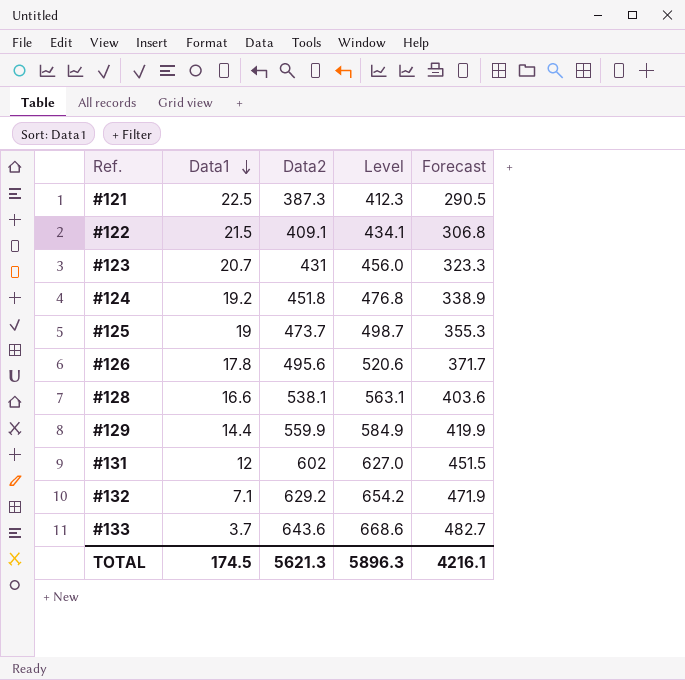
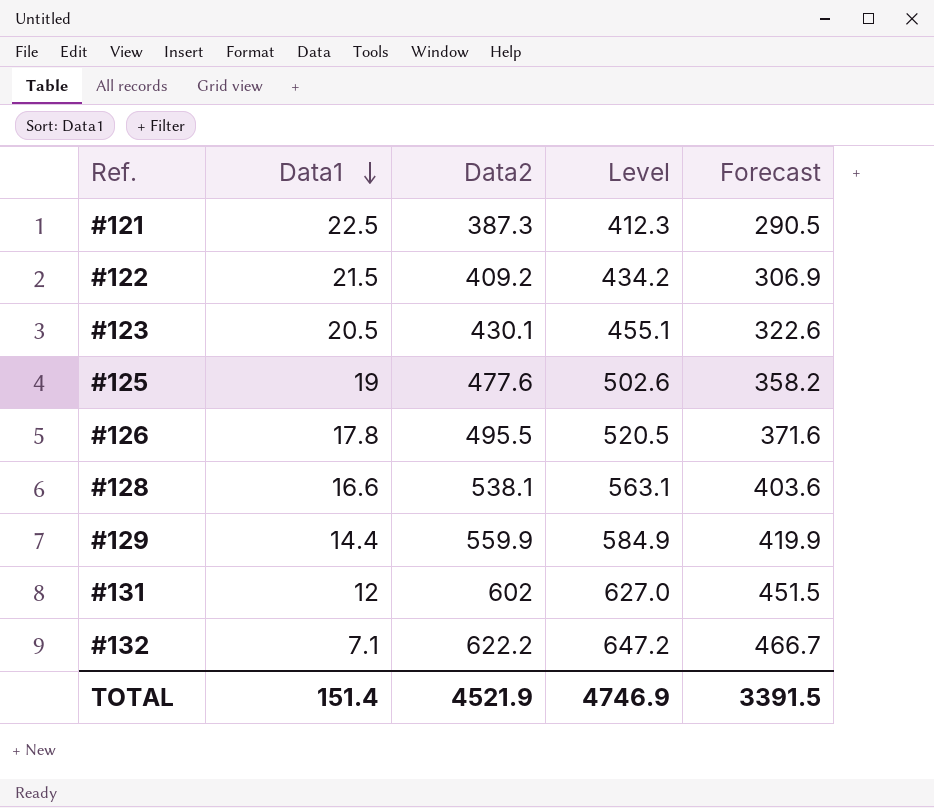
row #124: 19.2 | 451.8 | 476.8 | 338.9 -> none
row #133: 3.7 | 643.6 | 668.6 | 482.7 -> none
#122 | Data2: 409.1 -> 409.2
#122 | Level: 434.1 -> 434.2
#122 | Forecast: 306.8 -> 306.9
#123 | Data1: 20.7 -> 20.5
#123 | Data2: 431 -> 430.1
#123 | Level: 456.0 -> 455.1
#123 | Forecast: 323.3 -> 322.6
#125 | Data2: 473.7 -> 477.6
#125 | Level: 498.7 -> 502.6
#125 | Forecast: 355.3 -> 358.2
#126 | Data2: 495.6 -> 495.5
#126 | Level: 520.6 -> 520.5
#126 | Forecast: 371.7 -> 371.6
#132 | Data2: 629.2 -> 622.2
#132 | Level: 654.2 -> 647.2
#132 | Forecast: 471.9 -> 466.7
TOTAL | Data1: 174.5 -> 151.4
TOTAL | Data2: 5621.3 -> 4521.9
TOTAL | Level: 5896.3 -> 4746.9
TOTAL | Forecast: 4216.1 -> 3391.5

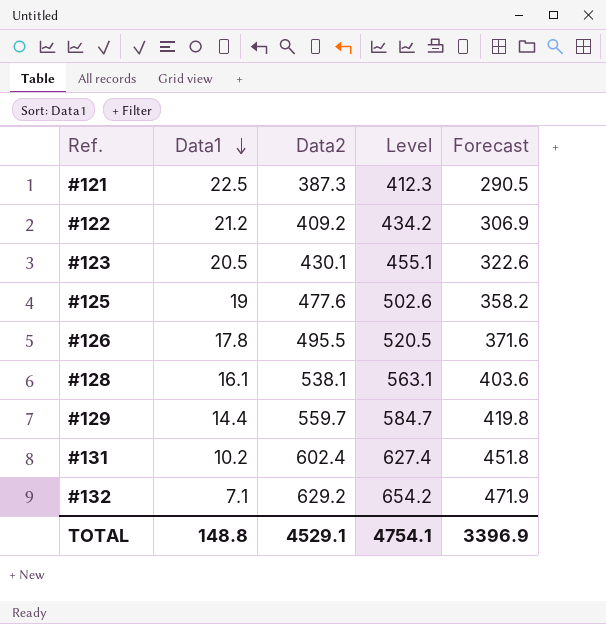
#122 | Data1: 21.5 -> 21.2
#128 | Data1: 16.6 -> 16.1
#129 | Data2: 559.9 -> 559.7
#129 | Level: 584.9 -> 584.7
#129 | Forecast: 419.9 -> 419.8
#131 | Data1: 12 -> 10.2
#131 | Data2: 602 -> 602.4
#131 | Level: 627.0 -> 627.4
#131 | Forecast: 451.5 -> 451.8
#132 | Data2: 622.2 -> 629.2
#132 | Level: 647.2 -> 654.2
#132 | Forecast: 466.7 -> 471.9
TOTAL | Data1: 151.4 -> 148.8
TOTAL | Data2: 4521.9 -> 4529.1
TOTAL | Level: 4746.9 -> 4754.1
TOTAL | Forecast: 3391.5 -> 3396.9

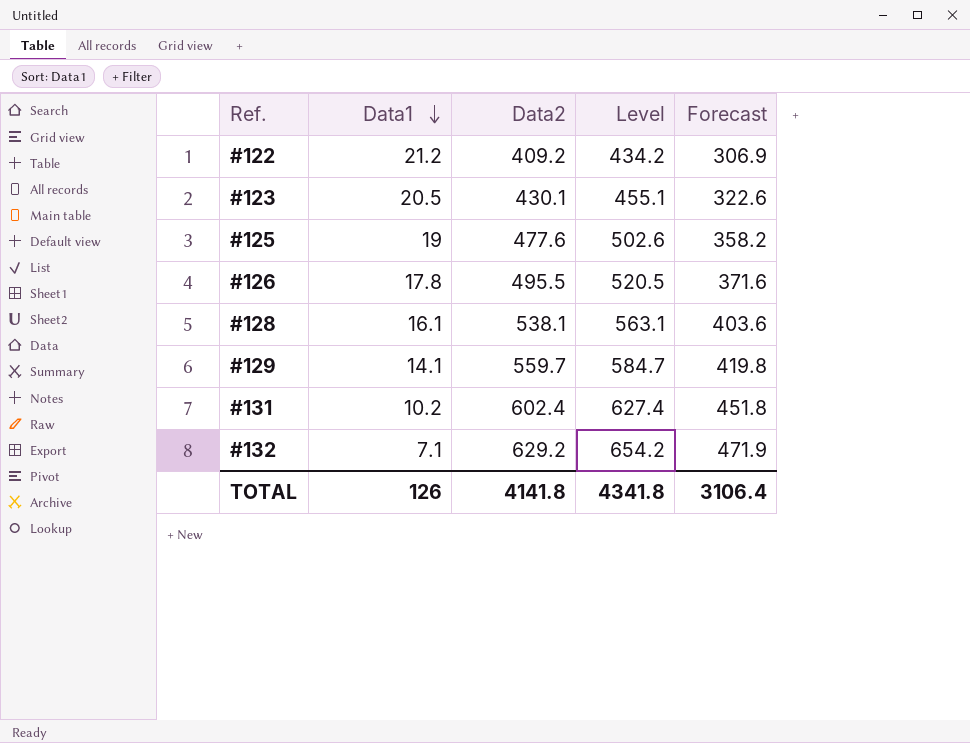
row #121: 22.5 | 387.3 | 412.3 | 290.5 -> none
#129 | Data1: 14.4 -> 14.1
TOTAL | Data1: 148.8 -> 126
TOTAL | Data2: 4529.1 -> 4141.8
TOTAL | Level: 4754.1 -> 4341.8
TOTAL | Forecast: 3396.9 -> 3106.4

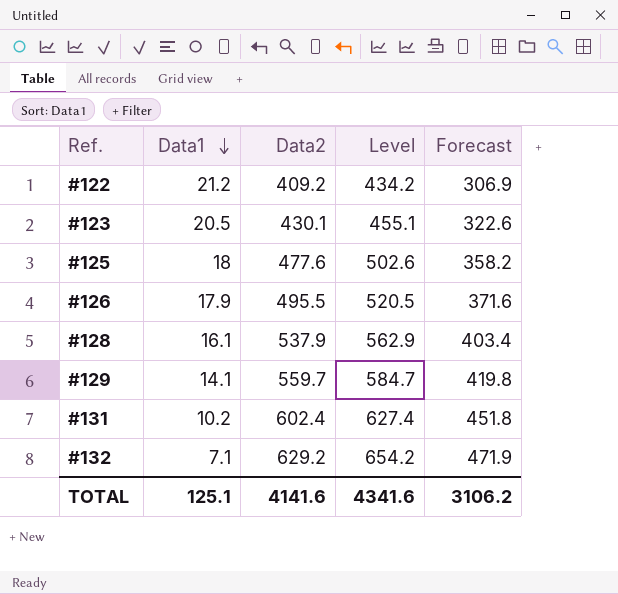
#125 | Data1: 19 -> 18
#126 | Data1: 17.8 -> 17.9
#128 | Data2: 538.1 -> 537.9
#128 | Level: 563.1 -> 562.9
#128 | Forecast: 403.6 -> 403.4
TOTAL | Data1: 126 -> 125.1
TOTAL | Data2: 4141.8 -> 4141.6
TOTAL | Level: 4341.8 -> 4341.6
TOTAL | Forecast: 3106.4 -> 3106.2

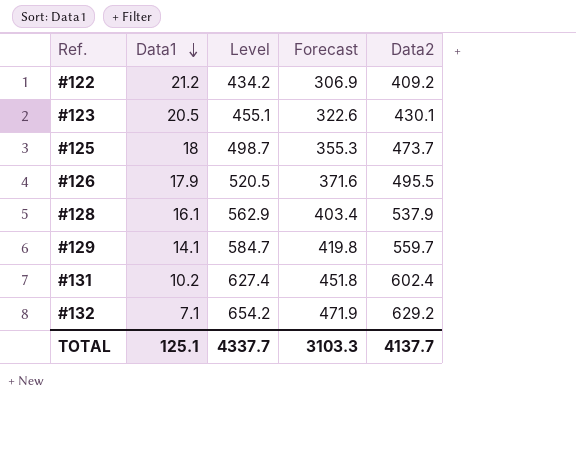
column Data2 | position: 3 -> 5
#125 | Level: 502.6 -> 498.7
#125 | Forecast: 358.2 -> 355.3
#125 | Data2: 477.6 -> 473.7
TOTAL | Level: 4341.6 -> 4337.7
TOTAL | Forecast: 3106.2 -> 3103.3
TOTAL | Data2: 4141.6 -> 4137.7

